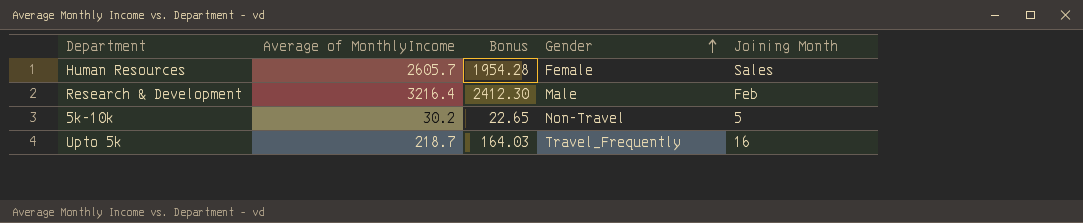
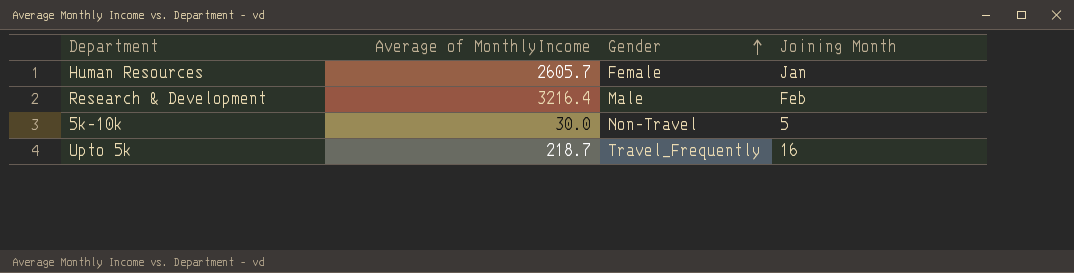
column Bonus | formula: [Average of MonthlyIncome] * 0.75 -> none
Human Resources | Joining Month: Sales -> Jan
5k-10k | Average of MonthlyIncome: 30.2 -> 30.0

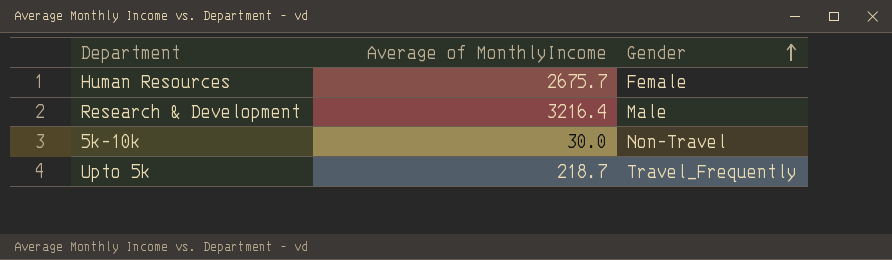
column Joining Month | position: 4 -> none
Human Resources | Average of MonthlyIncome: 2605.7 -> 2675.7

